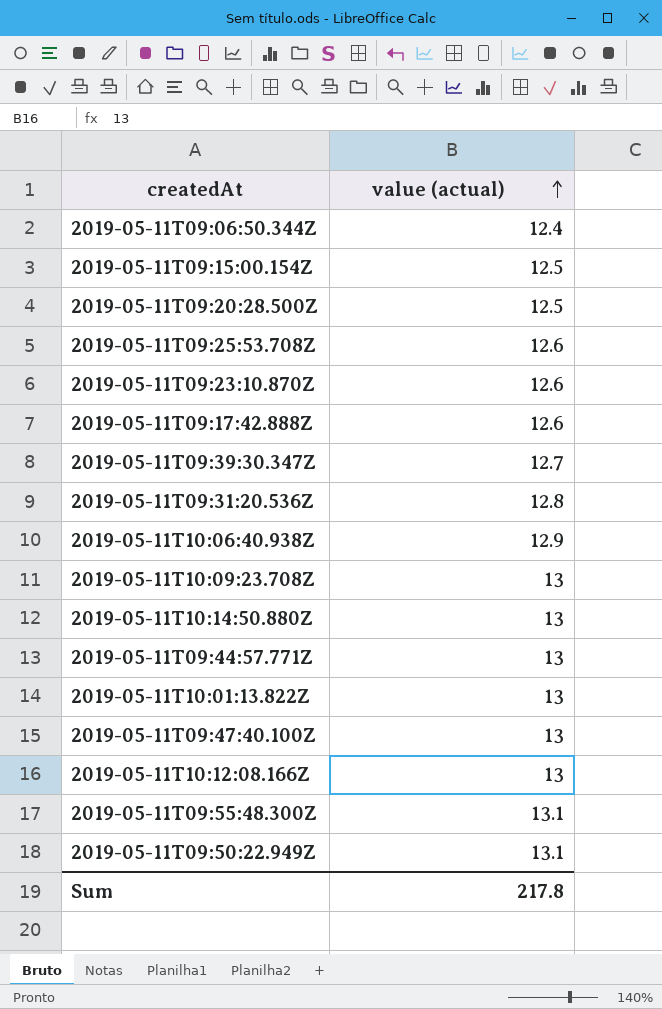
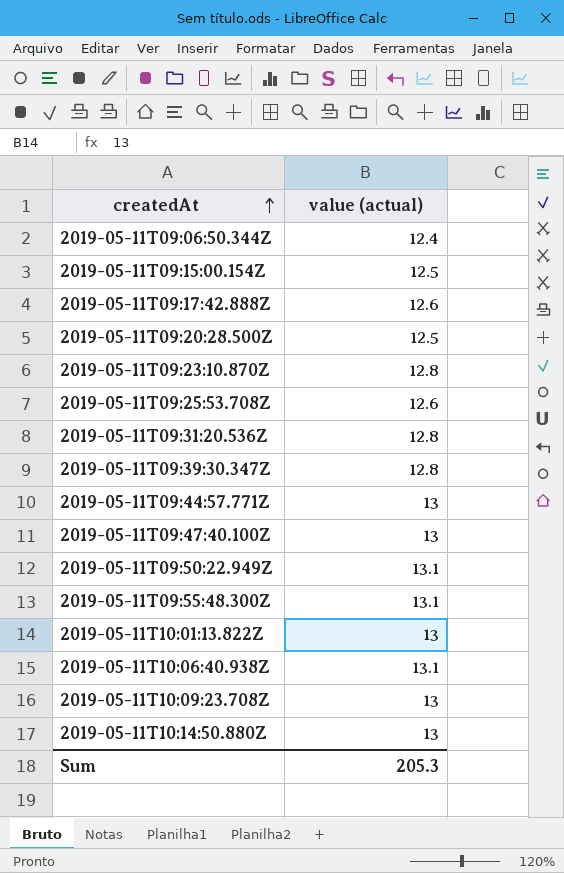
row order: value (actual) ascending -> createdAt ascending
row 2019-05-11T10:12:08.166Z: 13 -> none
2019-05-11T09:23:10.870Z | value (actual): 12.6 -> 12.8
2019-05-11T09:39:30.347Z | value (actual): 12.7 -> 12.8
2019-05-11T10:06:40.938Z | value (actual): 12.9 -> 13.1
Sum | value (actual): 217.8 -> 205.3

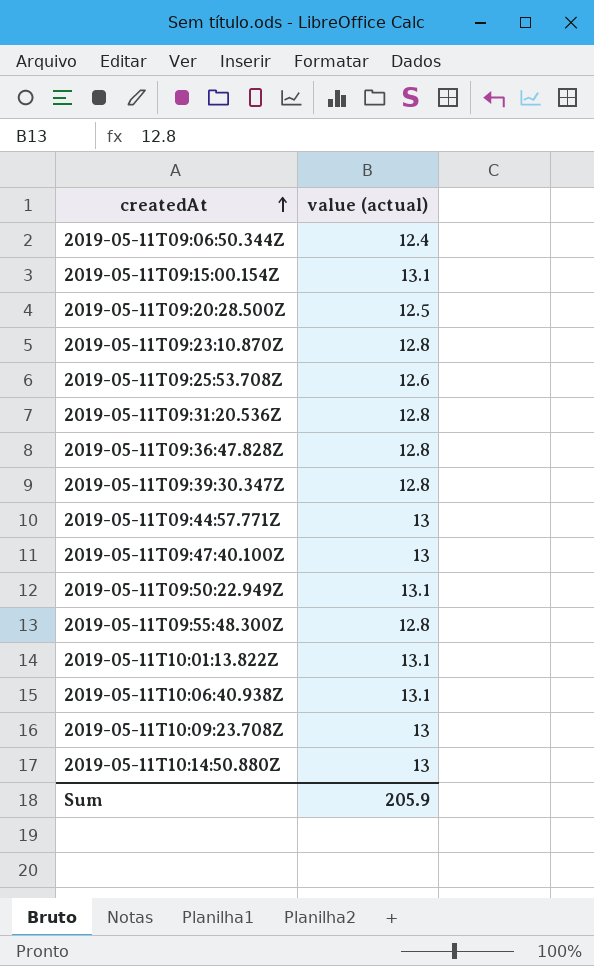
row 2019-05-11T09:17:42.888Z: 12.6 -> none
2019-05-11T09:15:00.154Z | value (actual): 12.5 -> 13.1
row 2019-05-11T09:36:47.828Z: none -> 12.8
2019-05-11T09:55:48.300Z | value (actual): 13.1 -> 12.8
2019-05-11T10:01:13.822Z | value (actual): 13 -> 13.1
Sum | value (actual): 205.3 -> 205.9

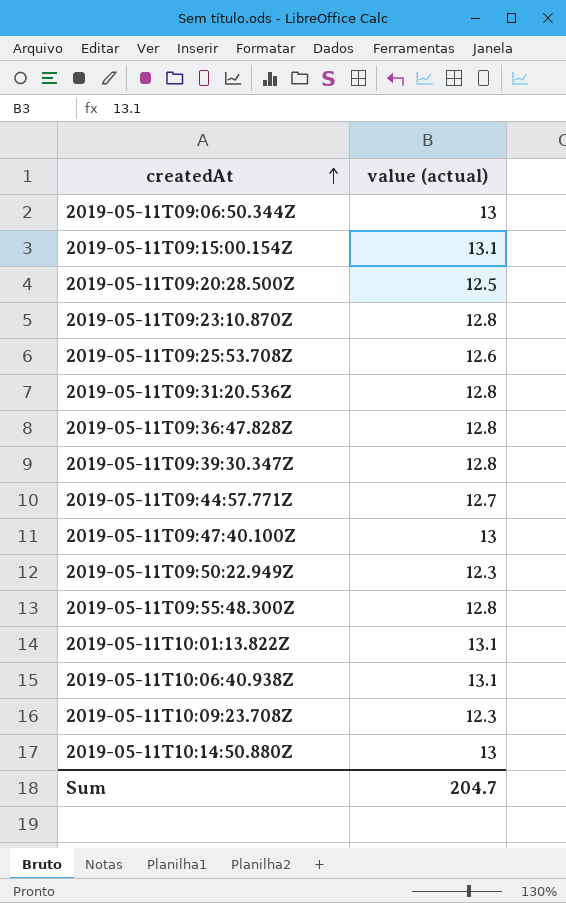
2019-05-11T09:06:50.344Z | value (actual): 12.4 -> 13
2019-05-11T09:44:57.771Z | value (actual): 13 -> 12.7
2019-05-11T09:50:22.949Z | value (actual): 13.1 -> 12.3
2019-05-11T10:09:23.708Z | value (actual): 13 -> 12.3
Sum | value (actual): 205.9 -> 204.7

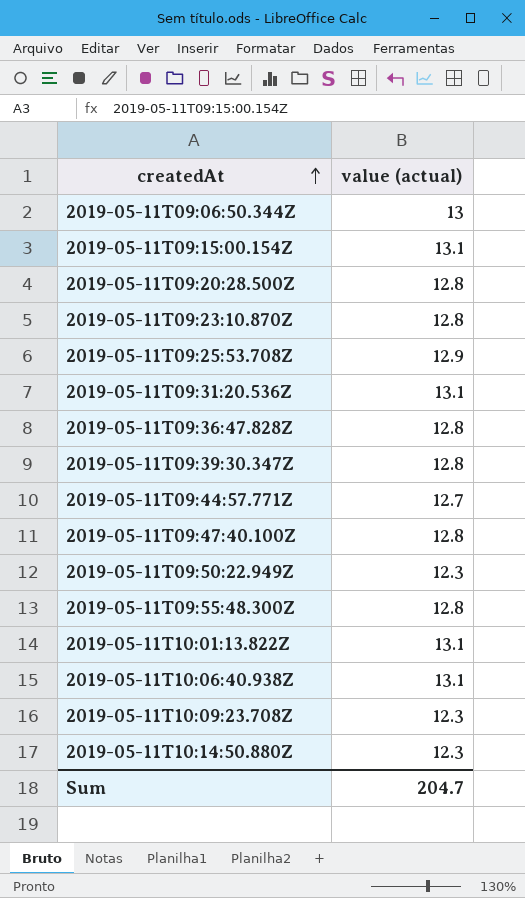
2019-05-11T09:20:28.500Z | value (actual): 12.5 -> 12.8
2019-05-11T09:25:53.708Z | value (actual): 12.6 -> 12.9
2019-05-11T09:31:20.536Z | value (actual): 12.8 -> 13.1
2019-05-11T09:47:40.100Z | value (actual): 13 -> 12.8
2019-05-11T10:14:50.880Z | value (actual): 13 -> 12.3

